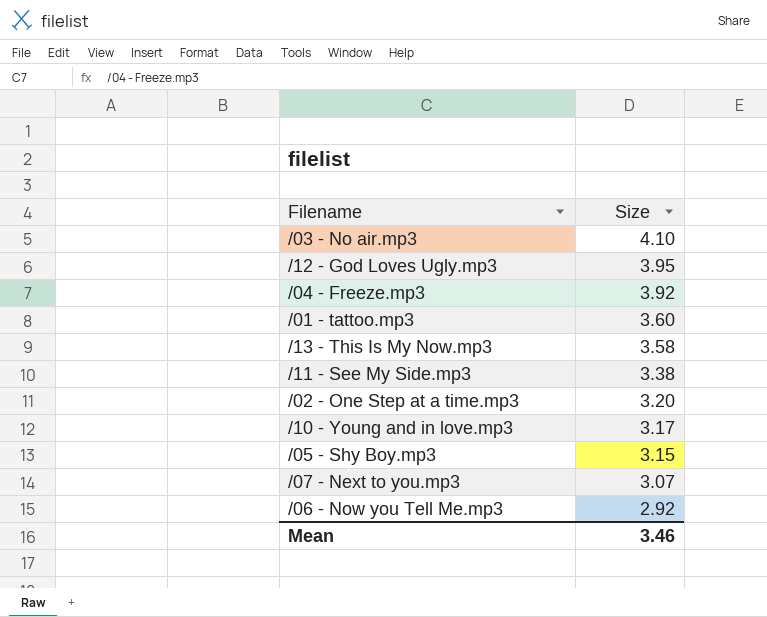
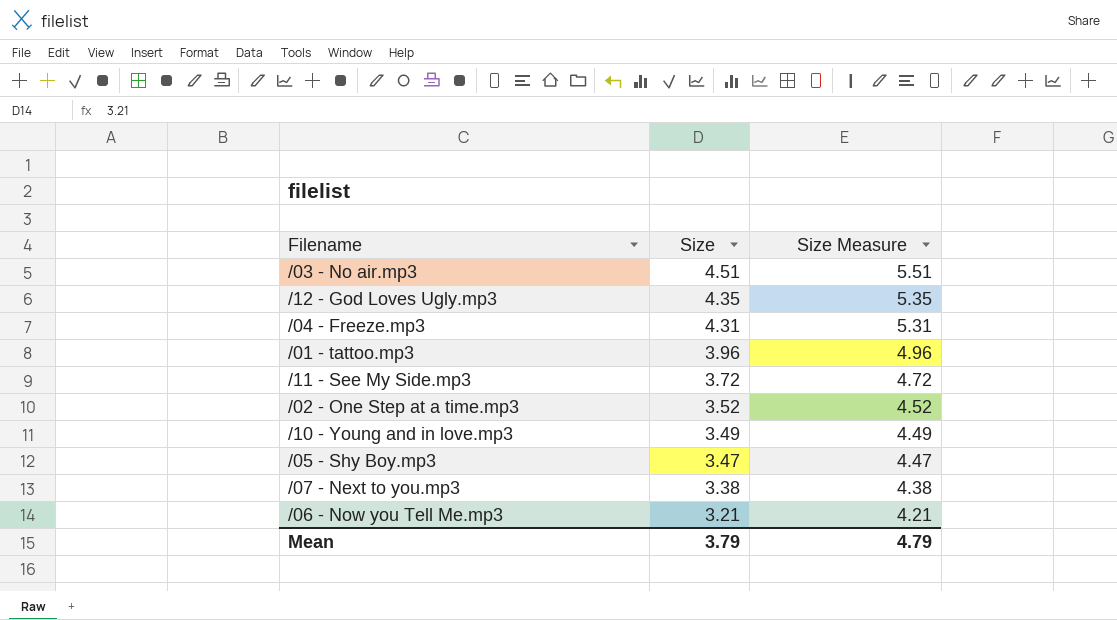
column Size Measure | formula: none -> [Size] + 1
row /13 - This Is My Now.mp3: 3.58 -> none
/03 - No air.mp3 | Size: 4.10 -> 4.51
/12 - God Loves Ugly.mp3 | Size: 3.95 -> 4.35
/04 - Freeze.mp3 | Size: 3.92 -> 4.31
/01 - tattoo.mp3 | Size: 3.60 -> 3.96
/11 - See My Side.mp3 | Size: 3.38 -> 3.72
/02 - One Step at a time.mp3 | Size: 3.20 -> 3.52
/10 - Young and in love.mp3 | Size: 3.17 -> 3.49
/05 - Shy Boy.mp3 | Size: 3.15 -> 3.47
/07 - Next to you.mp3 | Size: 3.07 -> 3.38
/06 - Now you Tell Me.mp3 | Size: 2.92 -> 3.21
Mean | Size: 3.46 -> 3.79

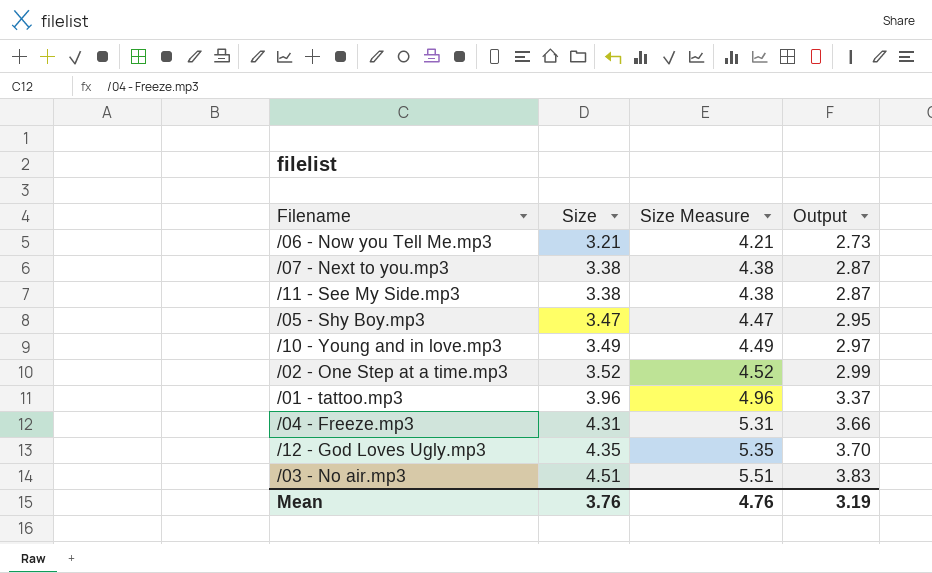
row order: Size descending -> Size ascending
column Output | formula: none -> [Size] * 0.85
/11 - See My Side.mp3 | Size: 3.72 -> 3.38
/11 - See My Side.mp3 | Size Measure: 4.72 -> 4.38
Mean | Size: 3.79 -> 3.76
Mean | Size Measure: 4.79 -> 4.76

